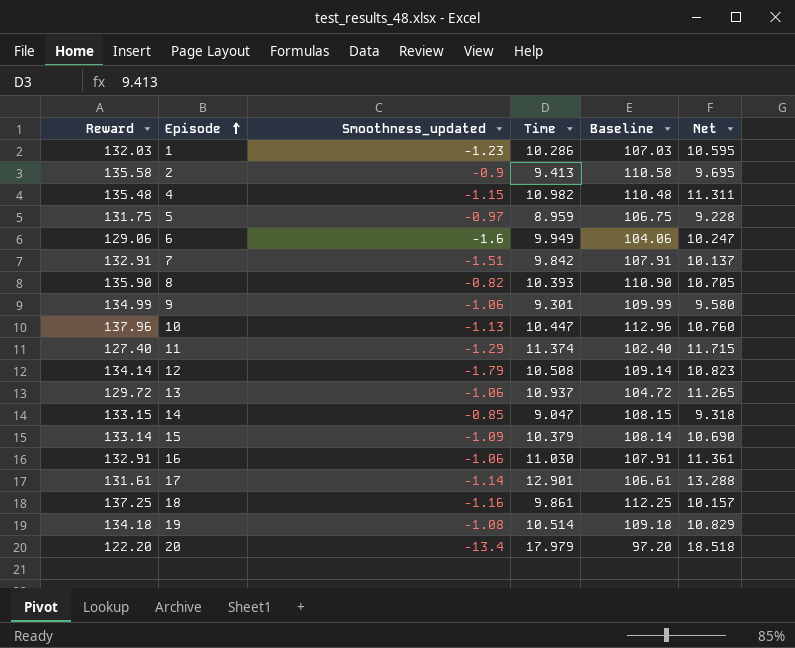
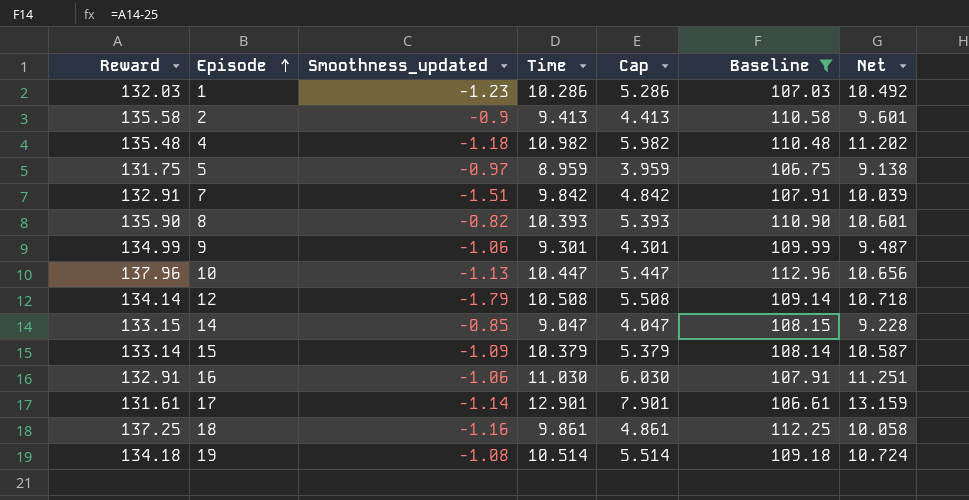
filter: none -> Baseline >= 106.61
column Cap | formula: none -> [Time] - 5
column Net | formula: [Time] * 1.03 -> [Time] * 1.02
4 | Smoothness_updated: -1.15 -> -1.18

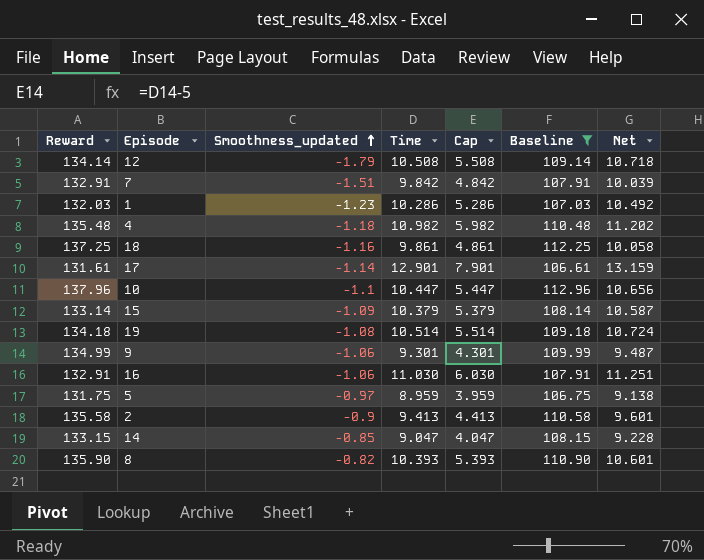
row order: Episode ascending -> Smoothness_updated ascending
10 | Smoothness_updated: -1.13 -> -1.1

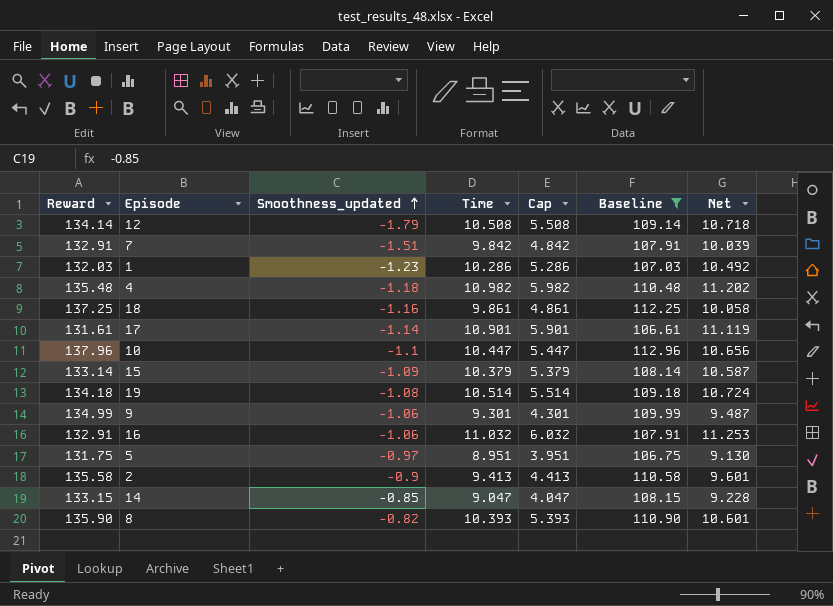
17 | Time: 12.901 -> 10.901
17 | Cap: 7.901 -> 5.901
17 | Net: 13.159 -> 11.119
16 | Time: 11.030 -> 11.032
16 | Cap: 6.030 -> 6.032
16 | Net: 11.251 -> 11.253
5 | Time: 8.959 -> 8.951
5 | Cap: 3.959 -> 3.951
5 | Net: 9.138 -> 9.130

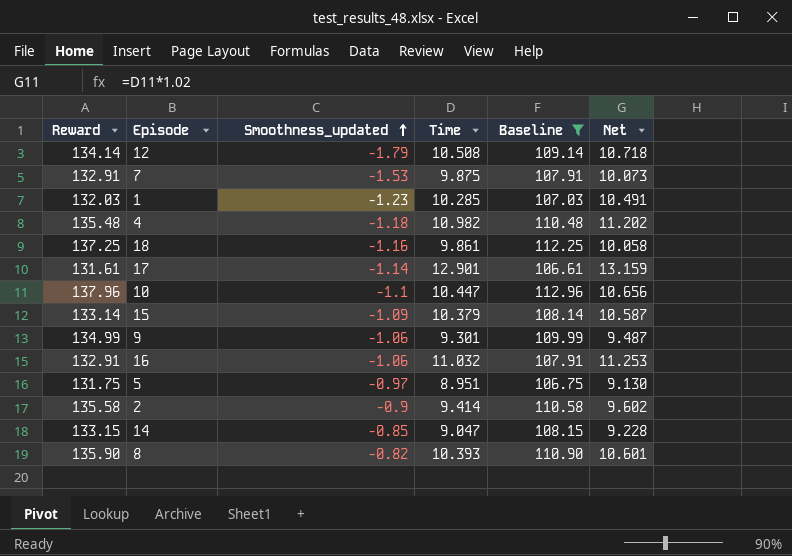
column Cap | formula: [Time] - 5 -> none
row 19: 134.18 | -1.08 | 10.514 | 5.514 | 109.18 | 10.724 -> none
7 | Smoothness_updated: -1.51 -> -1.53
7 | Time: 9.842 -> 9.875
7 | Net: 10.039 -> 10.073
1 | Time: 10.286 -> 10.285
1 | Net: 10.492 -> 10.491
17 | Time: 10.901 -> 12.901
17 | Net: 11.119 -> 13.159
2 | Time: 9.413 -> 9.414
2 | Net: 9.601 -> 9.602

